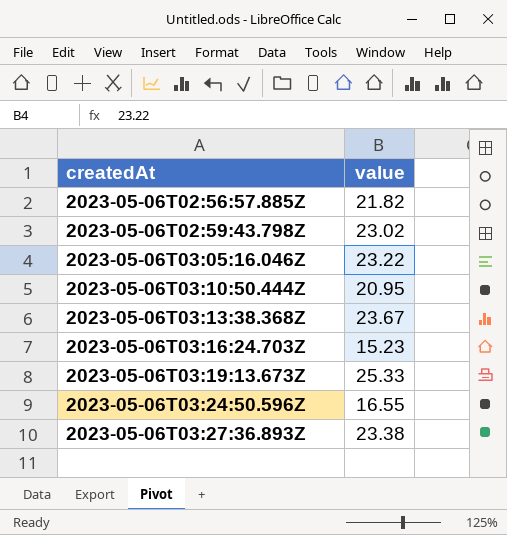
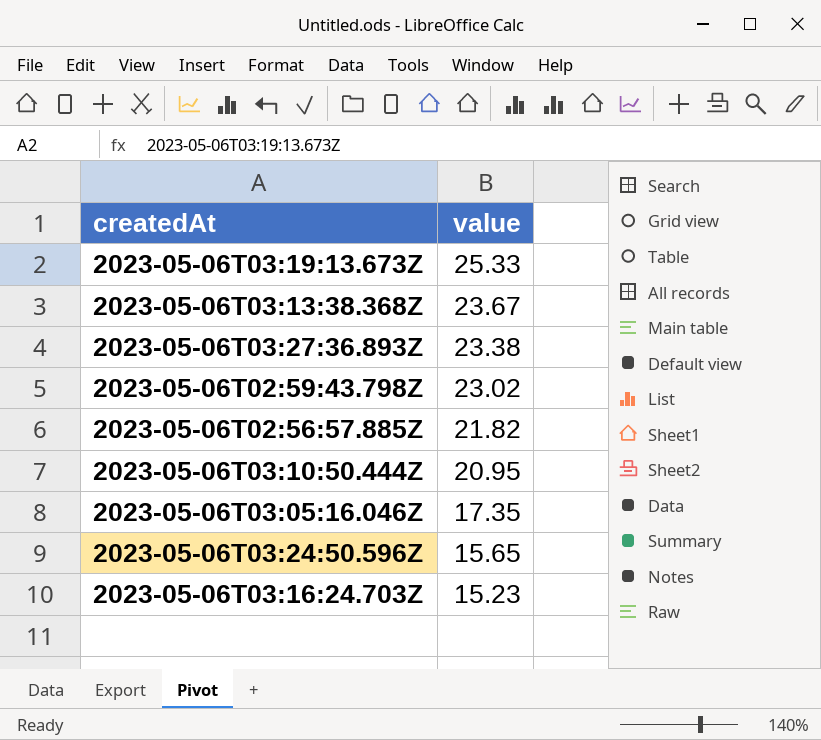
row order: createdAt ascending -> value descending
2023-05-06T03:05:16.046Z | value: 23.22 -> 17.35
2023-05-06T03:24:50.596Z | value: 16.55 -> 15.65

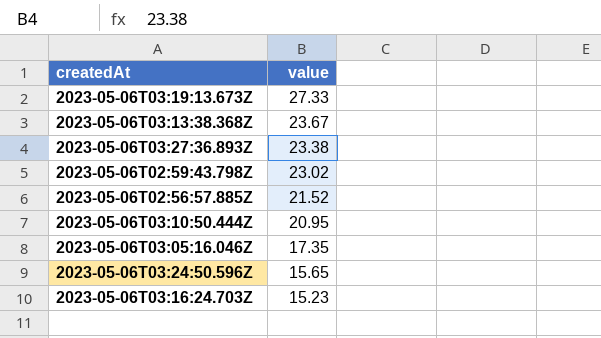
2023-05-06T03:19:13.673Z | value: 25.33 -> 27.33
2023-05-06T02:56:57.885Z | value: 21.82 -> 21.52

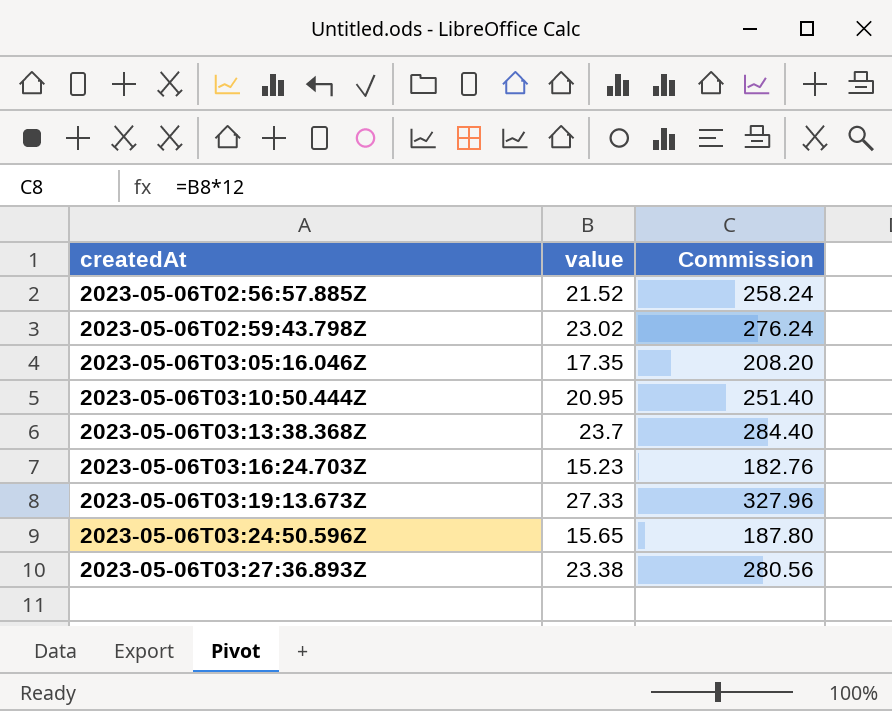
row order: value descending -> createdAt ascending
column Commission | formula: none -> [value] * 12
2023-05-06T03:13:38.368Z | value: 23.67 -> 23.7

